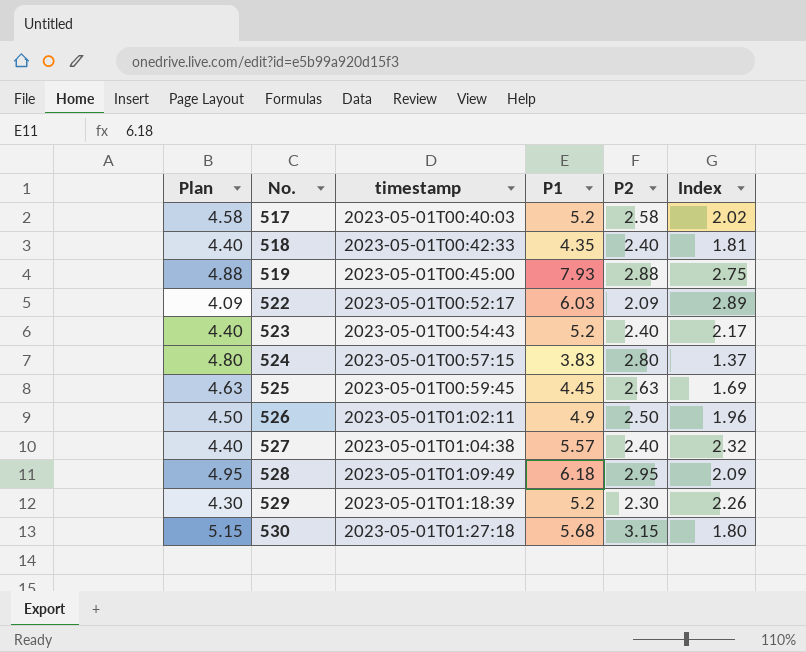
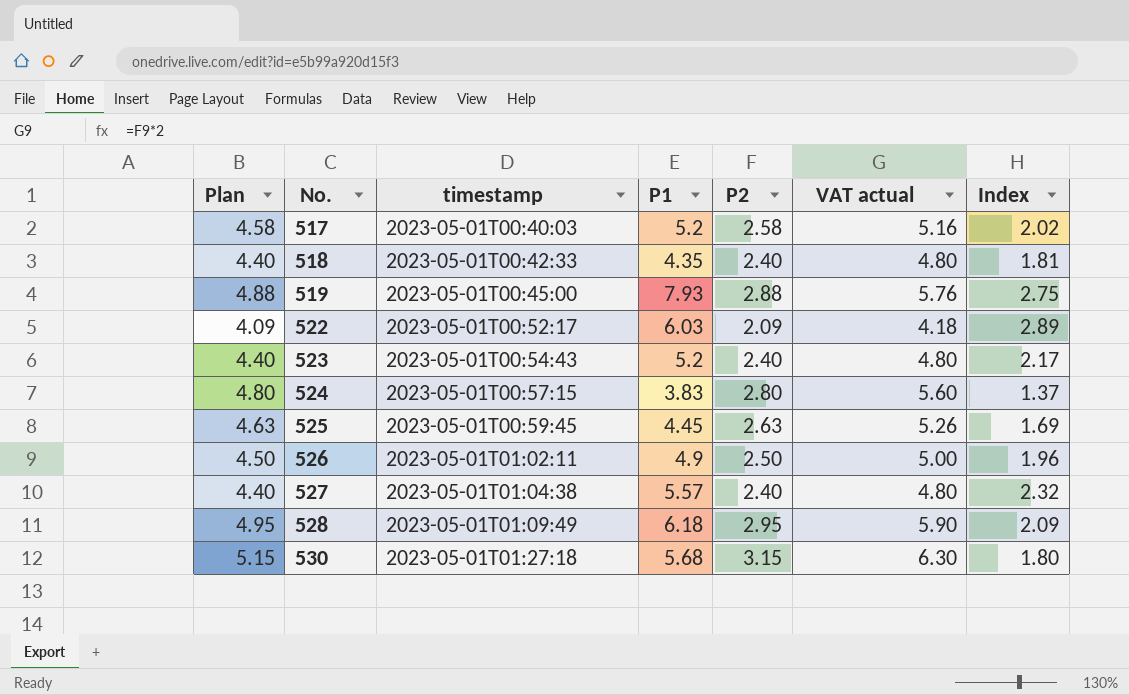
column VAT actual | formula: none -> [P2] * 2
row 529: 4.30 | 2023-05-01T01:18:39 | 5.2 | 2.30 | 2.26 -> none

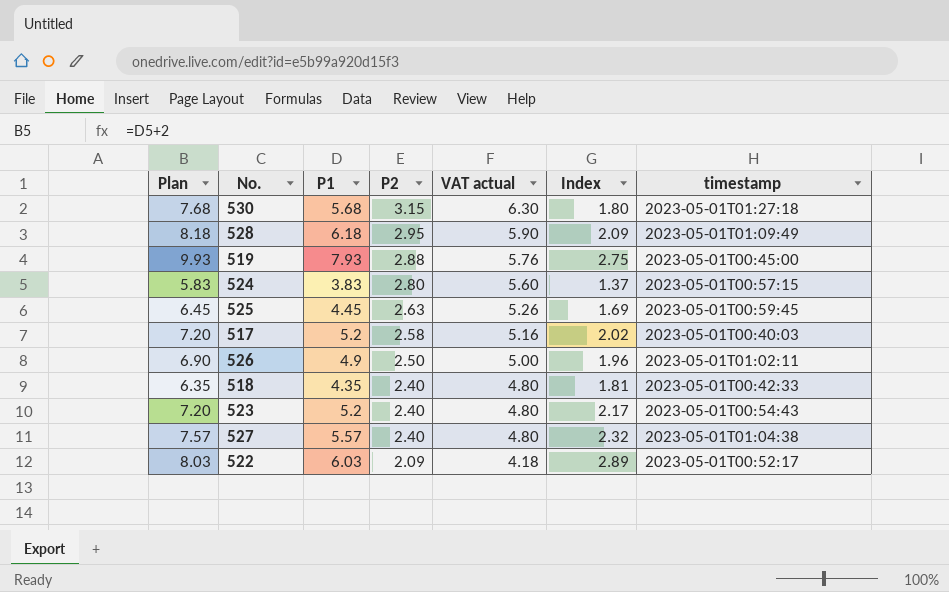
row order: No. ascending -> P2 descending
column Plan | formula: [P2] + 2 -> [P1] + 2
column timestamp | position: 3 -> 7

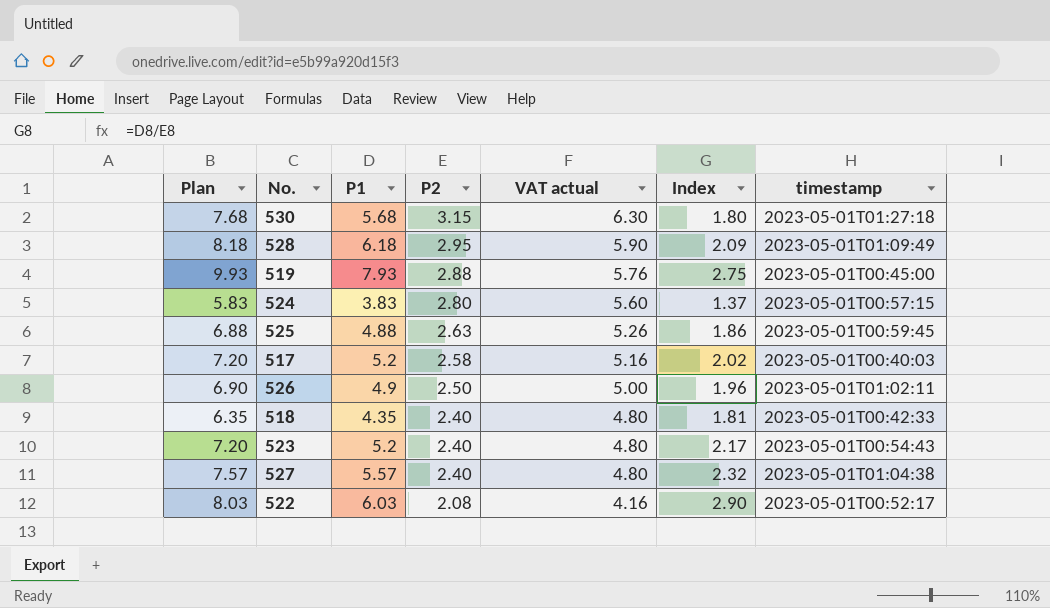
525 | Plan: 6.45 -> 6.88
525 | P1: 4.45 -> 4.88
525 | Index: 1.69 -> 1.86
522 | P2: 2.09 -> 2.08
522 | VAT actual: 4.18 -> 4.16
522 | Index: 2.89 -> 2.90

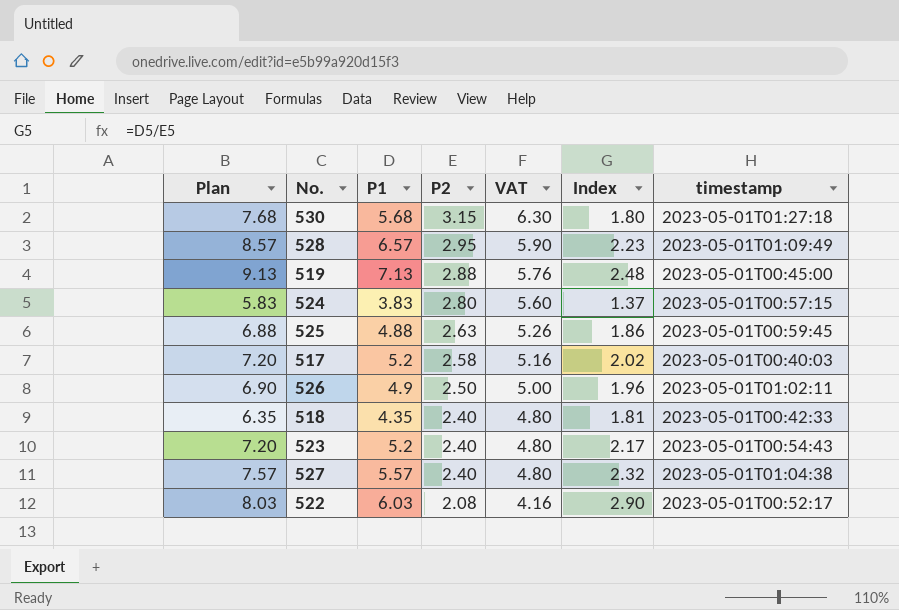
column name: VAT actual -> VAT
528 | Plan: 8.18 -> 8.57
528 | P1: 6.18 -> 6.57
528 | Index: 2.09 -> 2.23
519 | Plan: 9.93 -> 9.13
519 | P1: 7.93 -> 7.13
519 | Index: 2.75 -> 2.48

